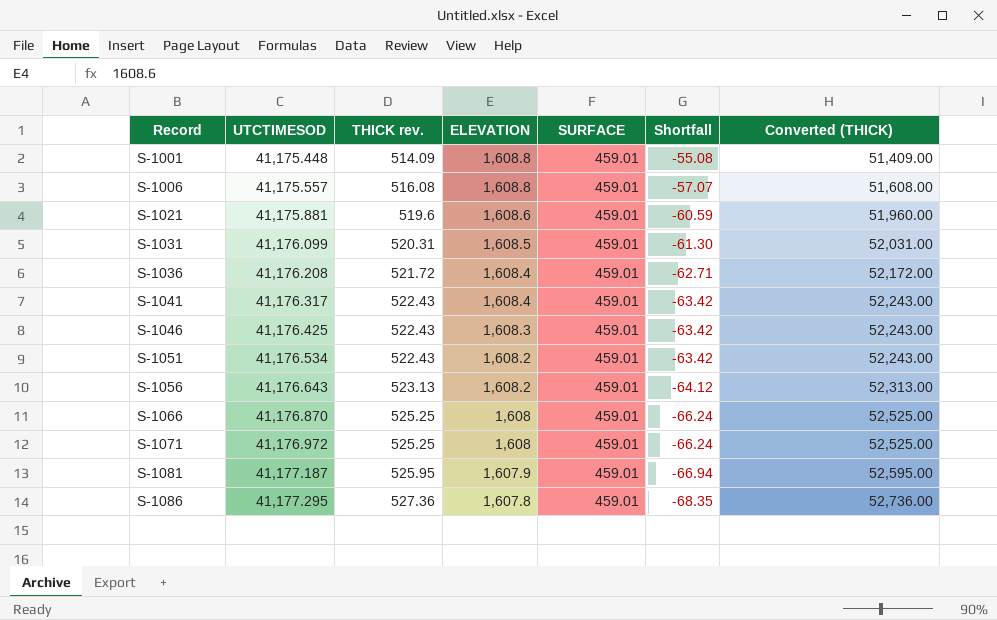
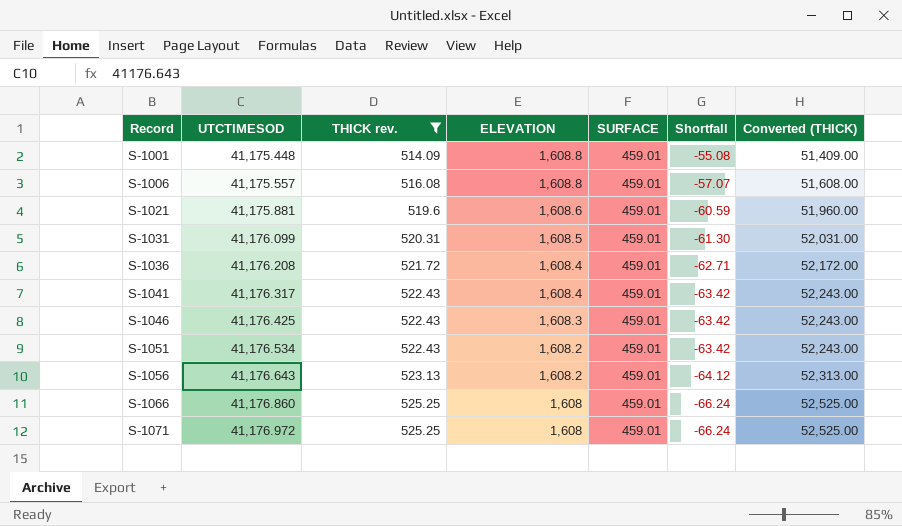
filter: none -> THICK rev. <= 525.25
S-1066 | UTCTIMESOD: 41,176.870 -> 41,176.860

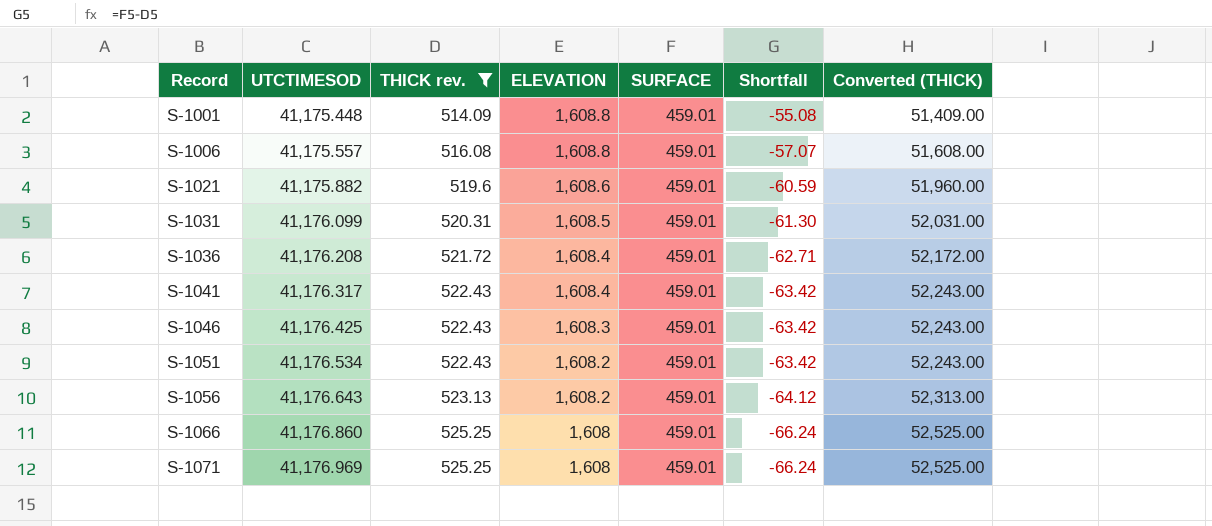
S-1021 | UTCTIMESOD: 41,175.881 -> 41,175.882
S-1071 | UTCTIMESOD: 41,176.972 -> 41,176.969

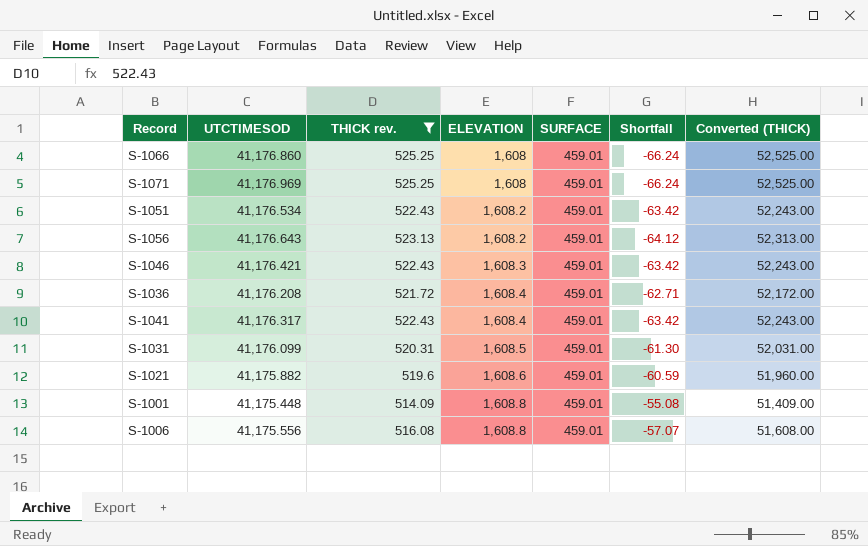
row order: Record ascending -> ELEVATION ascending
S-1046 | UTCTIMESOD: 41,176.425 -> 41,176.421
S-1006 | UTCTIMESOD: 41,175.557 -> 41,175.556

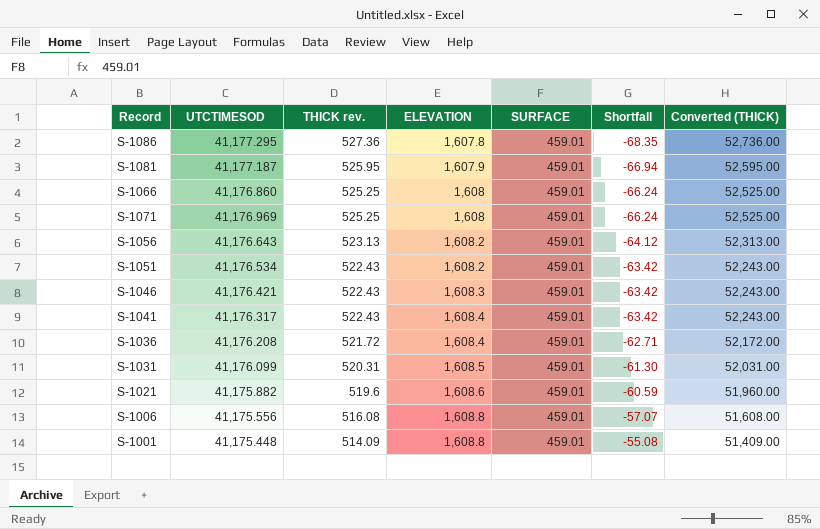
filter: THICK rev. <= 525.25 -> none
row order: ELEVATION ascending -> THICK rev. descending

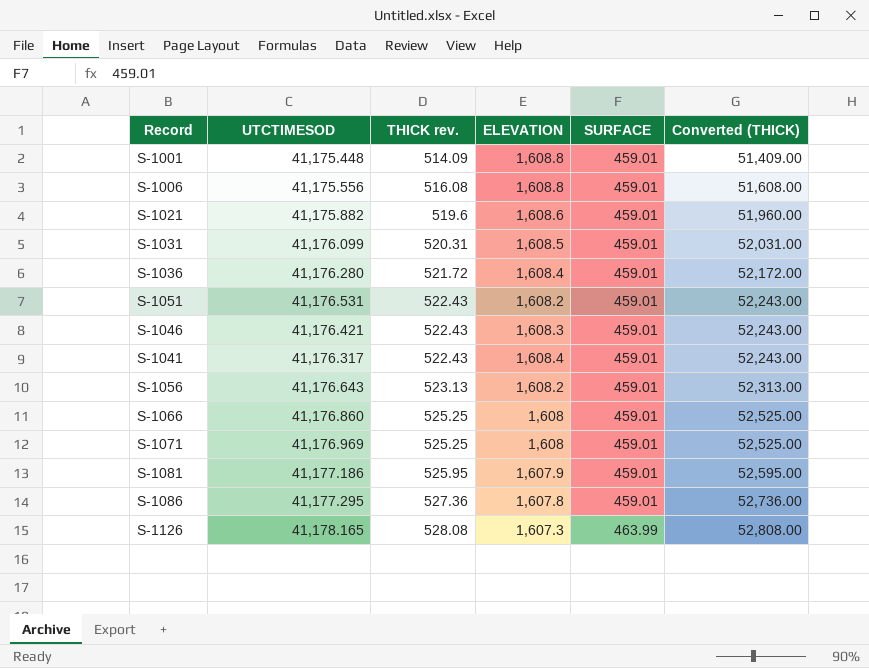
row order: THICK rev. descending -> THICK rev. ascending
column Shortfall | formula: [SURFACE] - [THICK rev.] -> none
S-1036 | UTCTIMESOD: 41,176.208 -> 41,176.280
S-1051 | UTCTIMESOD: 41,176.534 -> 41,176.531
S-1081 | UTCTIMESOD: 41,177.187 -> 41,177.186
row S-1126: none -> 41,178.165 | 528.08 | 1,607.3 | 463.99 | 52,808.00

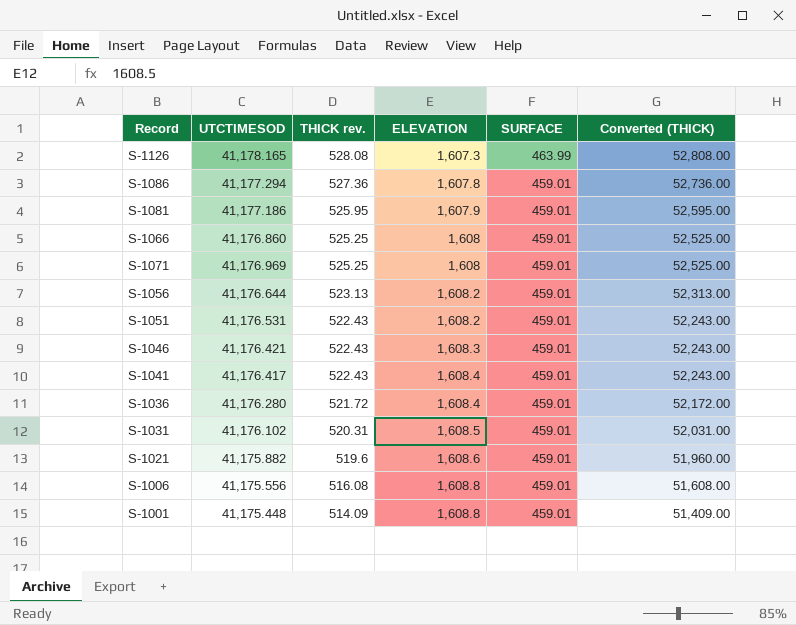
row order: THICK rev. ascending -> THICK rev. descending
S-1086 | UTCTIMESOD: 41,177.295 -> 41,177.294
S-1056 | UTCTIMESOD: 41,176.643 -> 41,176.644
S-1041 | UTCTIMESOD: 41,176.317 -> 41,176.417
S-1031 | UTCTIMESOD: 41,176.099 -> 41,176.102

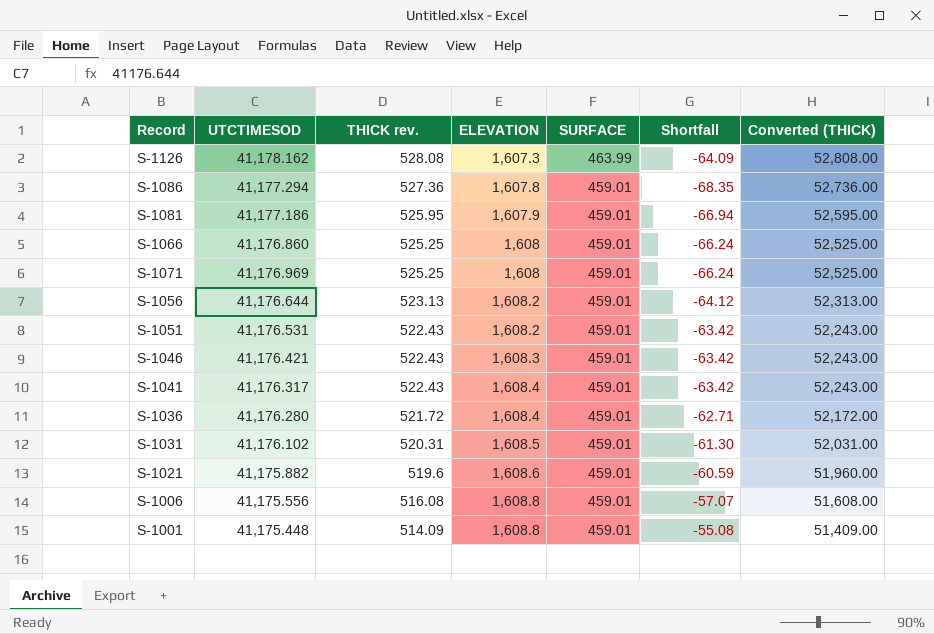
column Shortfall | formula: none -> [SURFACE] - [THICK rev.]
S-1126 | UTCTIMESOD: 41,178.165 -> 41,178.162
S-1041 | UTCTIMESOD: 41,176.417 -> 41,176.317

